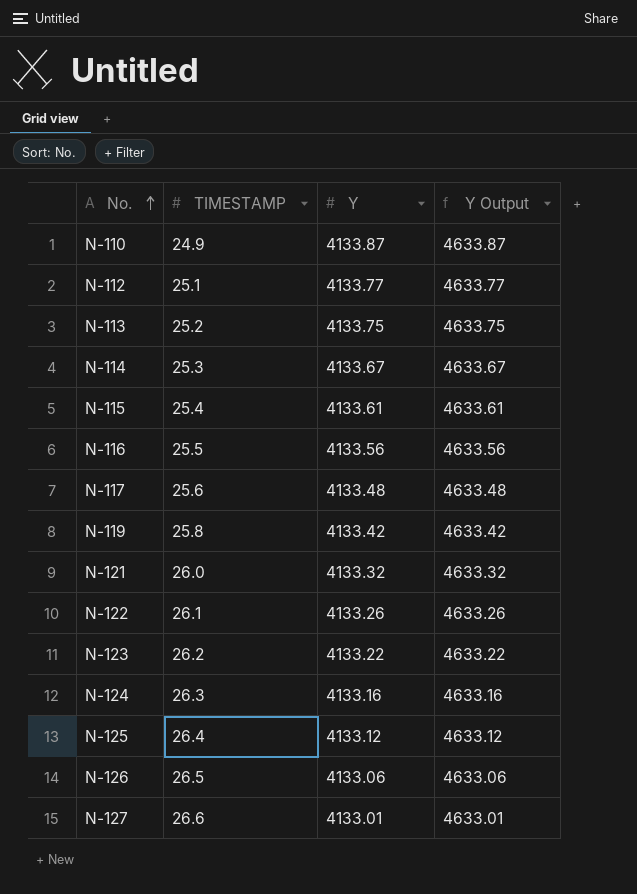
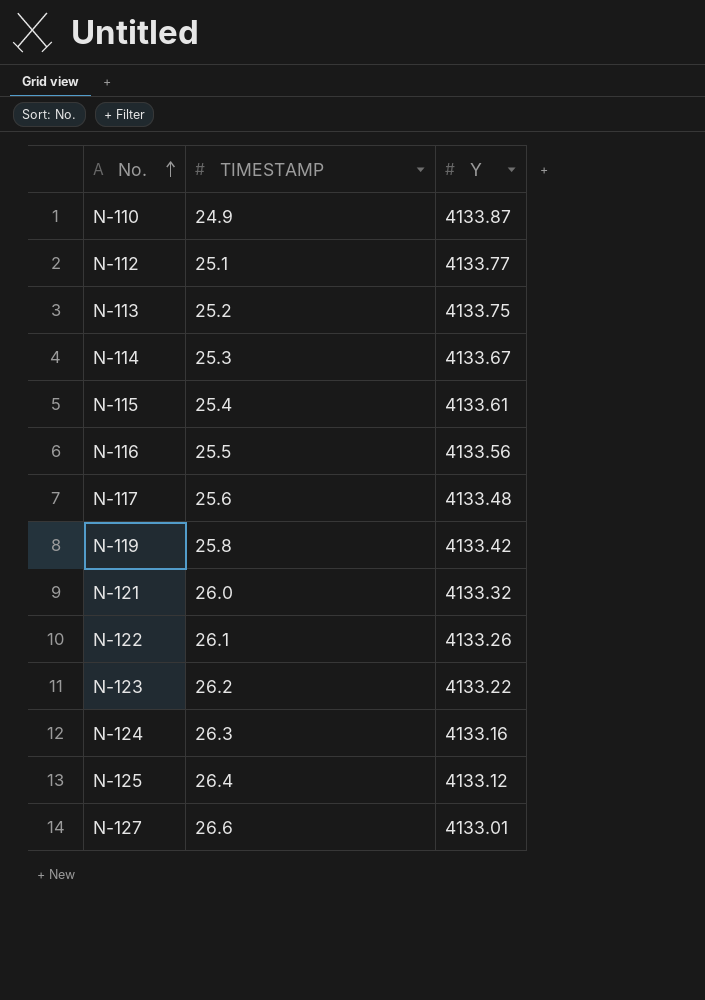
column Y Output | formula: [Y] + 500 -> none
row N-126: 26.5 | 4133.06 | 4633.06 -> none

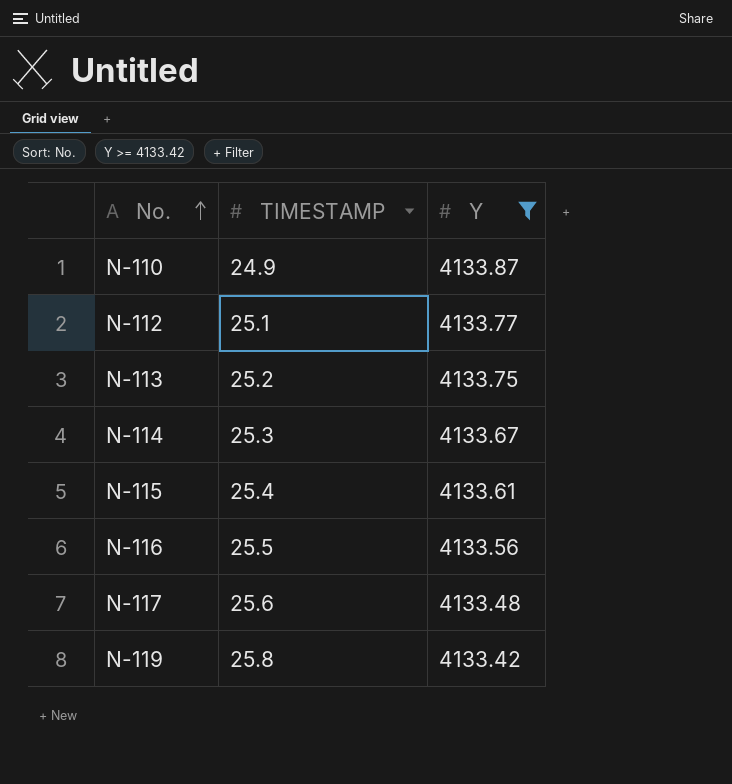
filter: none -> Y >= 4133.42

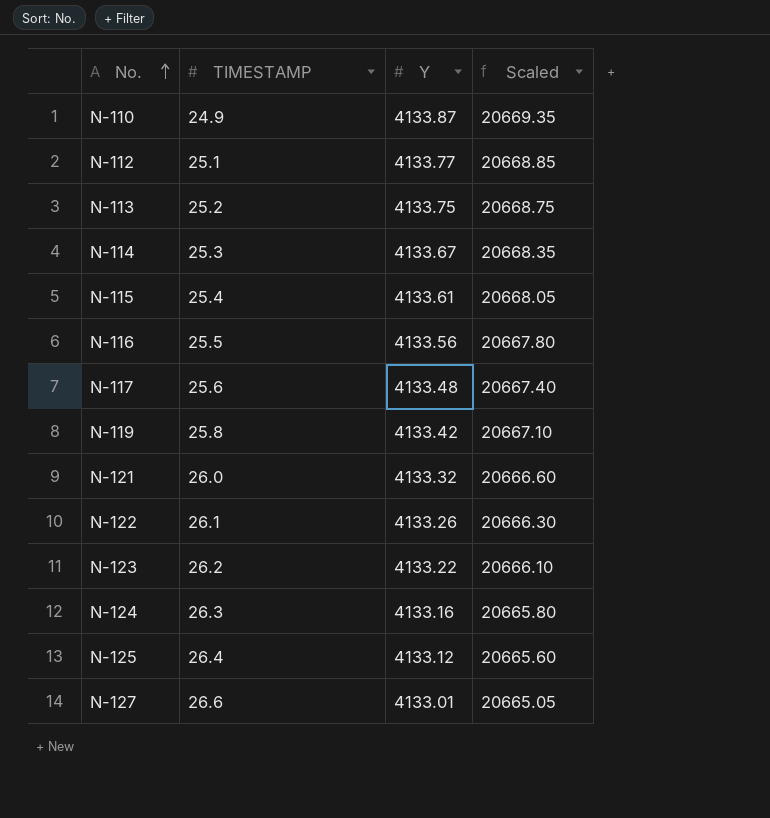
filter: Y >= 4133.42 -> none
column Scaled | formula: none -> [Y] * 5

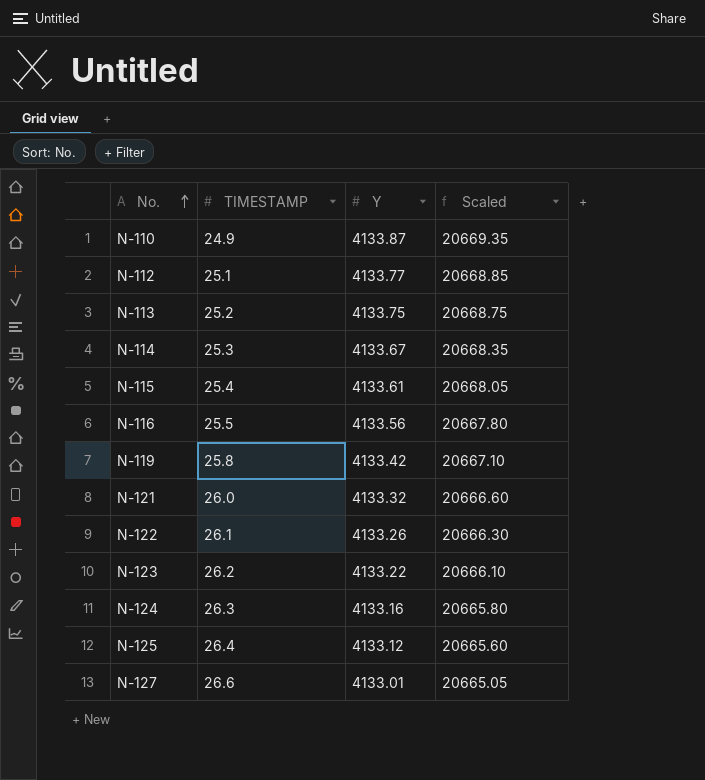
row N-117: 25.6 | 4133.48 | 20667.40 -> none

